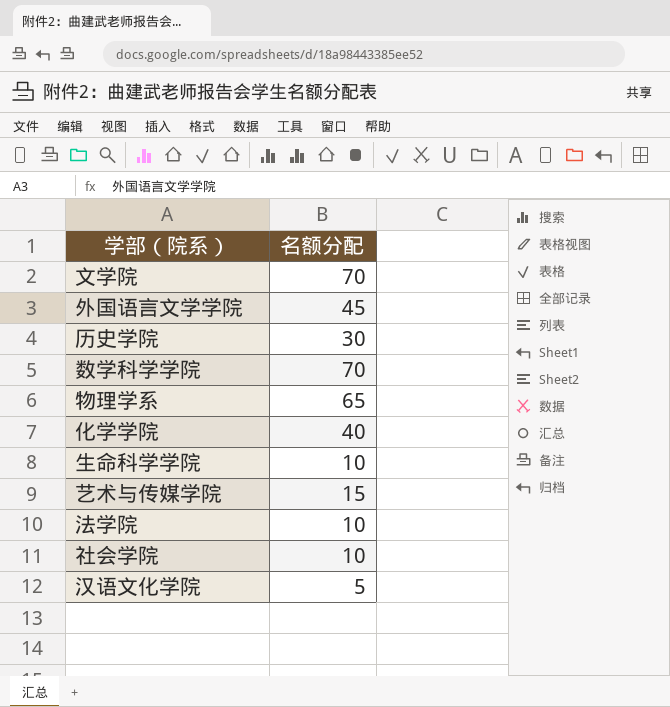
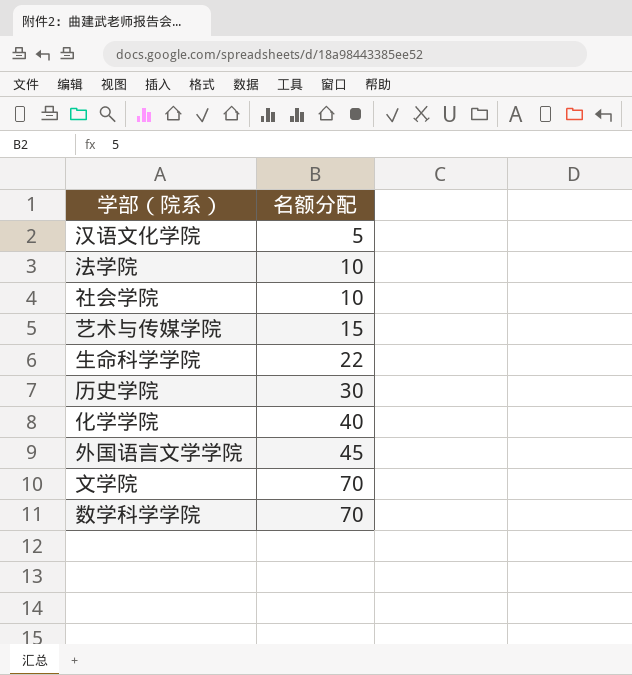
row order: none -> 名额分配 ascending
row 物理学系: 65 -> none
生命科学学院 | 名额分配: 10 -> 22

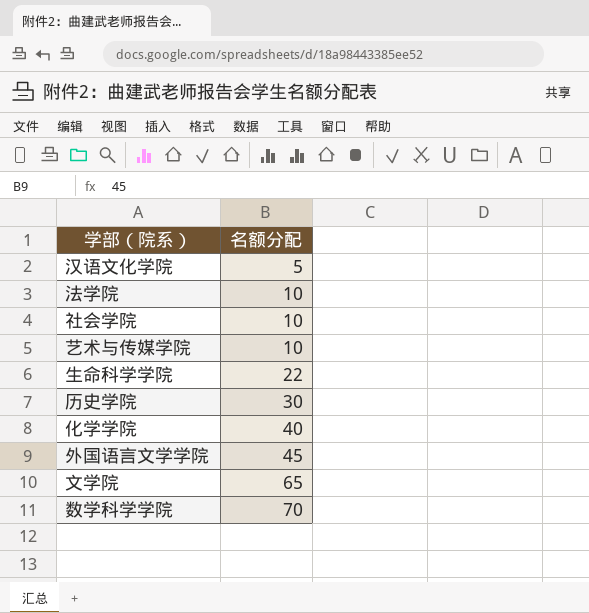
艺术与传媒学院 | 名额分配: 15 -> 10
文学院 | 名额分配: 70 -> 65

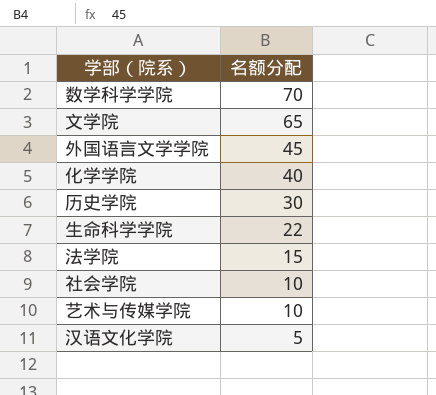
row order: 名额分配 ascending -> 名额分配 descending
法学院 | 名额分配: 10 -> 15

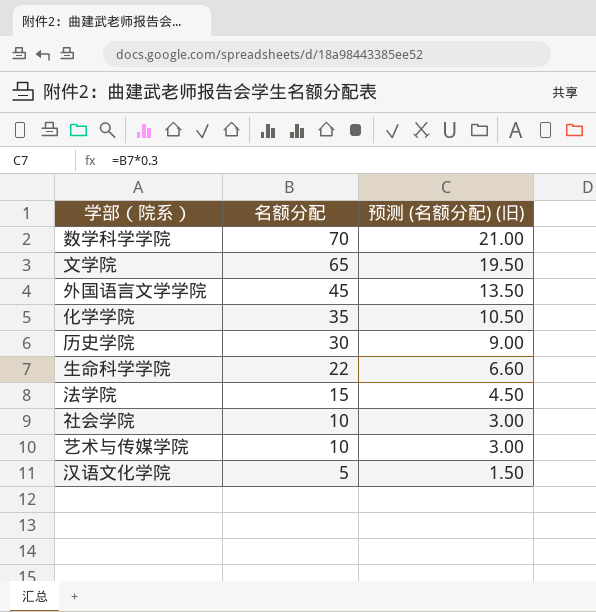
column 预测 (名额分配) (旧) | formula: none -> [名额分配] * 0.3
化学学院 | 名额分配: 40 -> 35

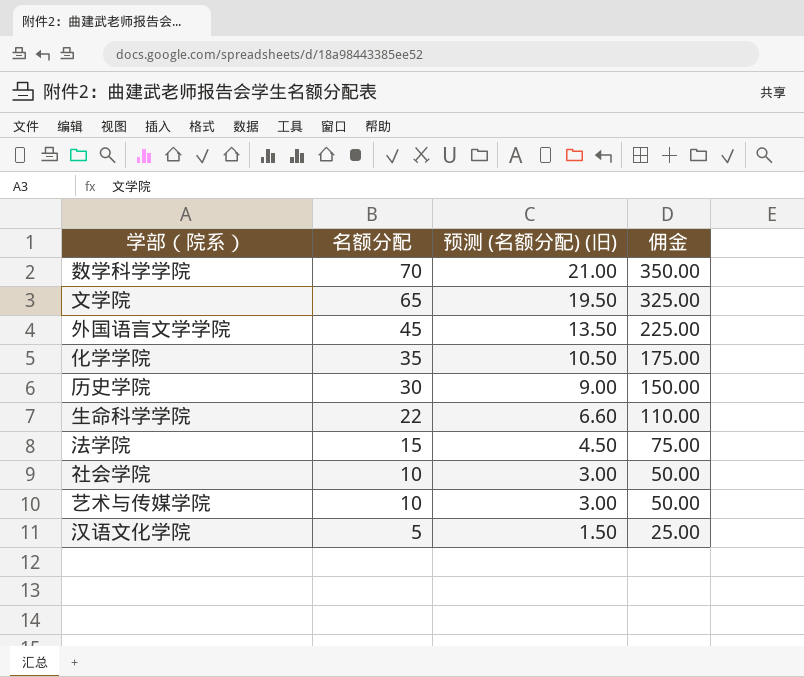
column 佣金 | formula: none -> [名额分配] * 5

